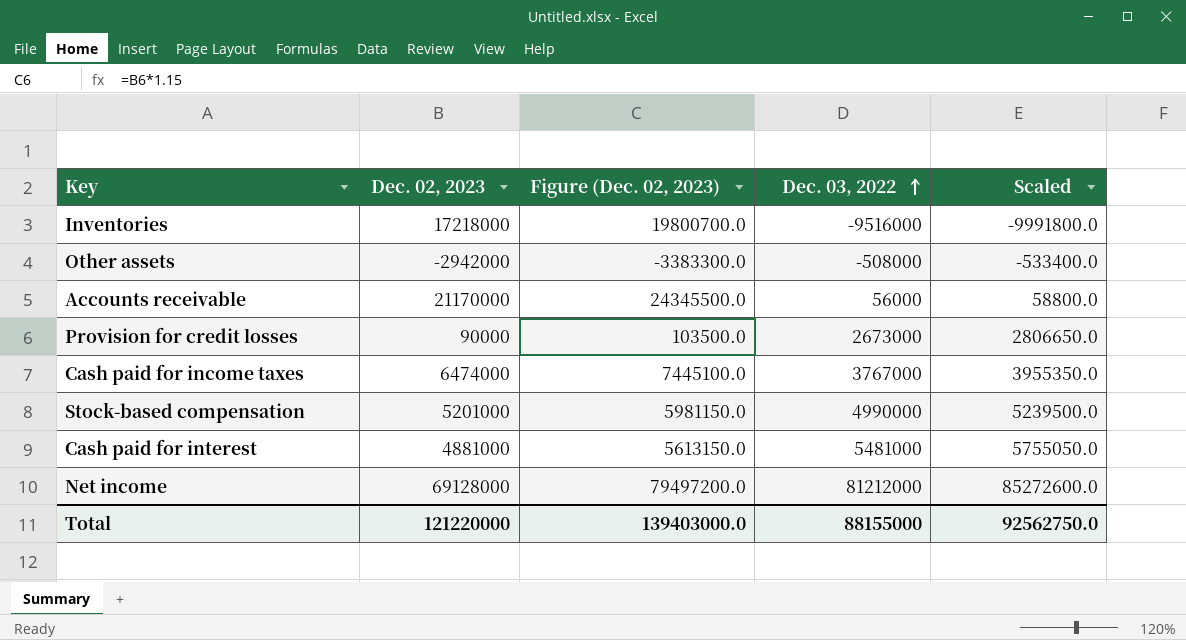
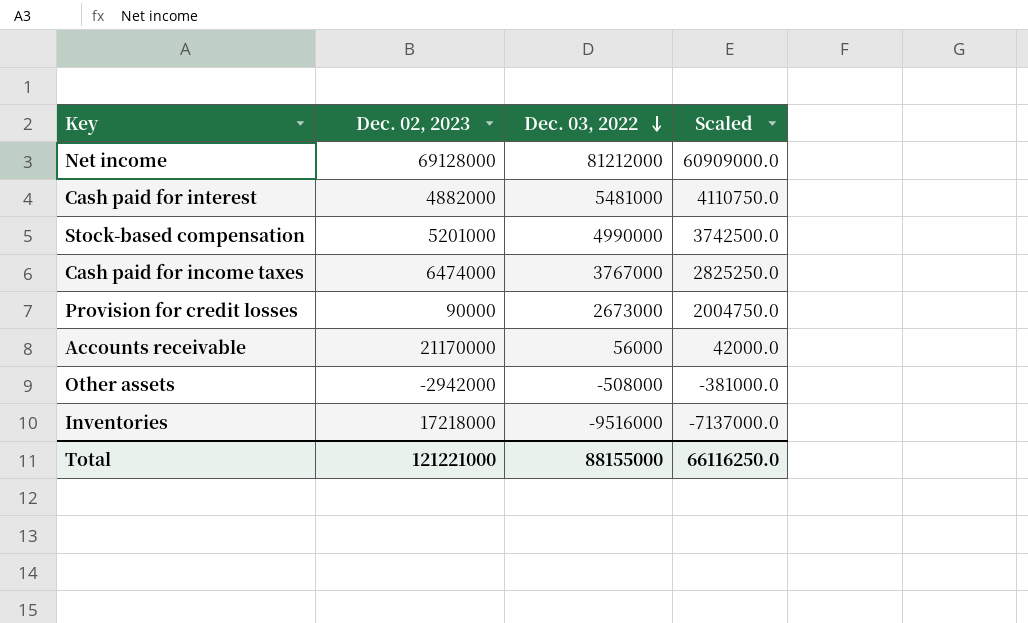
row order: Dec. 03, 2022 ascending -> Dec. 03, 2022 descending
column Figure (Dec. 02, 2023) | formula: [Dec. 02, 2023] * 1.15 -> none
column Scaled | formula: [Dec. 03, 2022] * 1.05 -> [Dec. 03, 2022] * 0.75
Cash paid for interest | Dec. 02, 2023: 4881000 -> 4882000
Total | Dec. 02, 2023: 121220000 -> 121221000
Total | Scaled: 92562750.0 -> 66116250.0

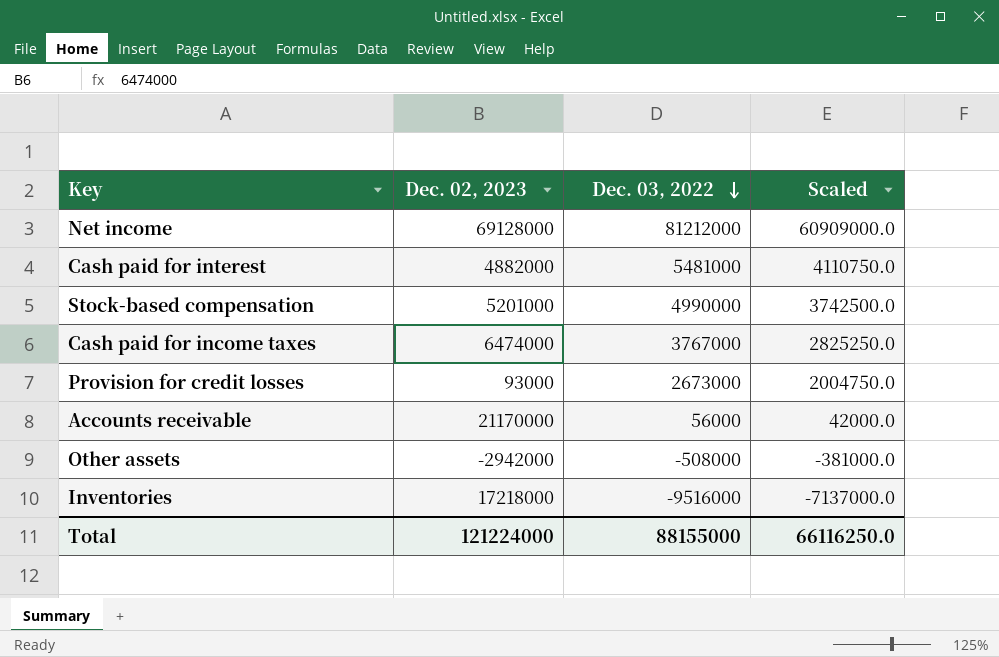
Provision for credit losses | Dec. 02, 2023: 90000 -> 93000
Total | Dec. 02, 2023: 121221000 -> 121224000

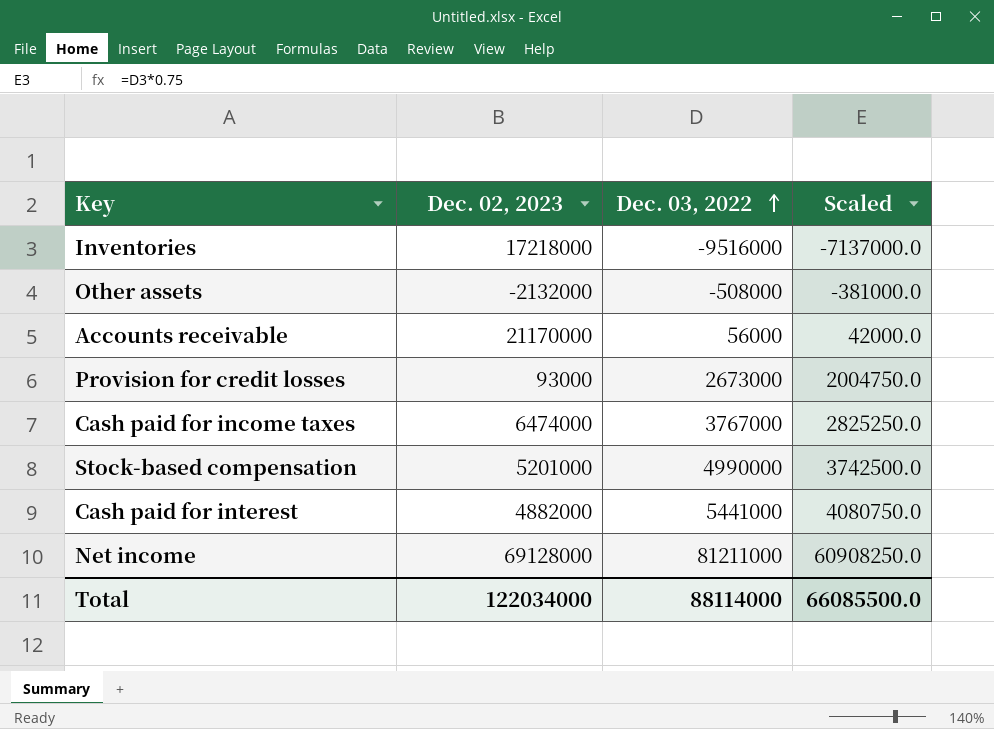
row order: Dec. 03, 2022 descending -> Dec. 03, 2022 ascending
Other assets | Dec. 02, 2023: -2942000 -> -2132000
Cash paid for interest | Dec. 03, 2022: 5481000 -> 5441000
Cash paid for interest | Scaled: 4110750.0 -> 4080750.0
Net income | Dec. 03, 2022: 81212000 -> 81211000
Net income | Scaled: 60909000.0 -> 60908250.0
Total | Dec. 02, 2023: 121224000 -> 122034000
Total | Dec. 03, 2022: 88155000 -> 88114000
Total | Scaled: 66116250.0 -> 66085500.0

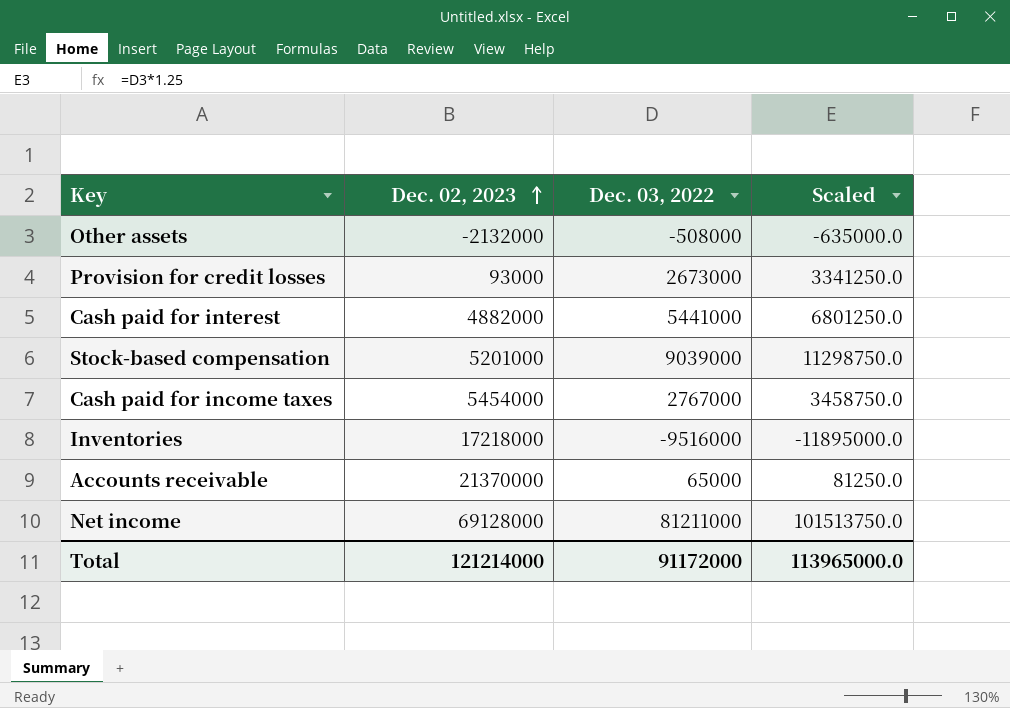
row order: Dec. 03, 2022 ascending -> Dec. 02, 2023 ascending
column Scaled | formula: [Dec. 03, 2022] * 0.75 -> [Dec. 03, 2022] * 1.25
Stock-based compensation | Dec. 03, 2022: 4990000 -> 9039000
Cash paid for income taxes | Dec. 02, 2023: 6474000 -> 5454000
Cash paid for income taxes | Dec. 03, 2022: 3767000 -> 2767000
Accounts receivable | Dec. 02, 2023: 21170000 -> 21370000
Accounts receivable | Dec. 03, 2022: 56000 -> 65000
Total | Dec. 02, 2023: 122034000 -> 121214000
Total | Dec. 03, 2022: 88114000 -> 91172000
Total | Scaled: 66085500.0 -> 113965000.0

